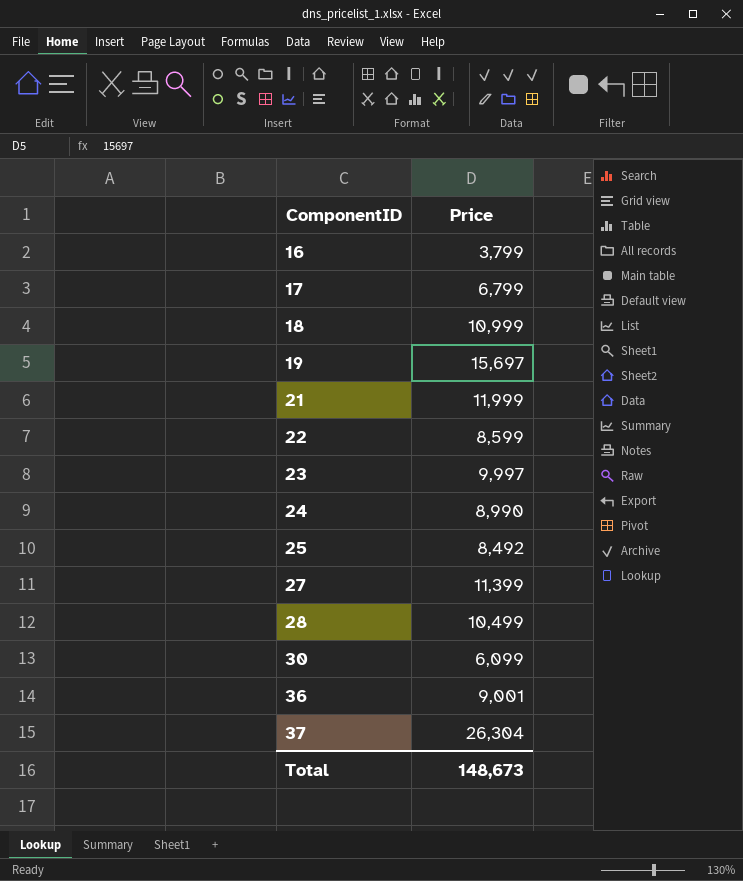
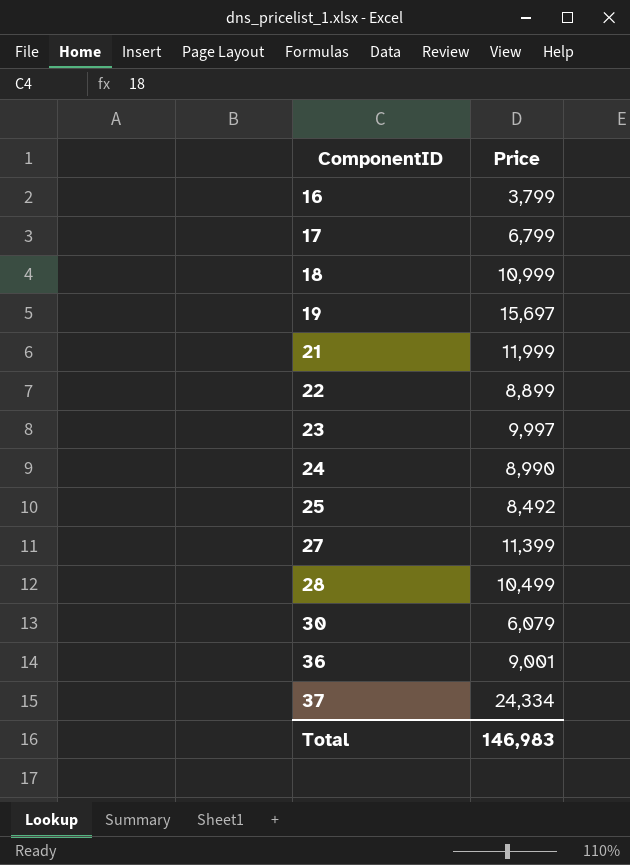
22 | Price: 8,599 -> 8,899
30 | Price: 6,099 -> 6,079
37 | Price: 26,304 -> 24,334
Total | Price: 148,673 -> 146,983

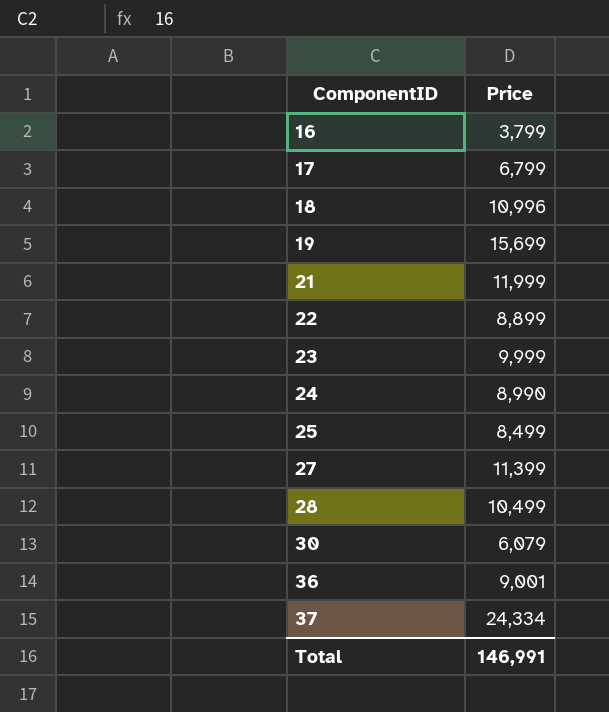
18 | Price: 10,999 -> 10,996
19 | Price: 15,697 -> 15,699
23 | Price: 9,997 -> 9,999
25 | Price: 8,492 -> 8,499
Total | Price: 146,983 -> 146,991

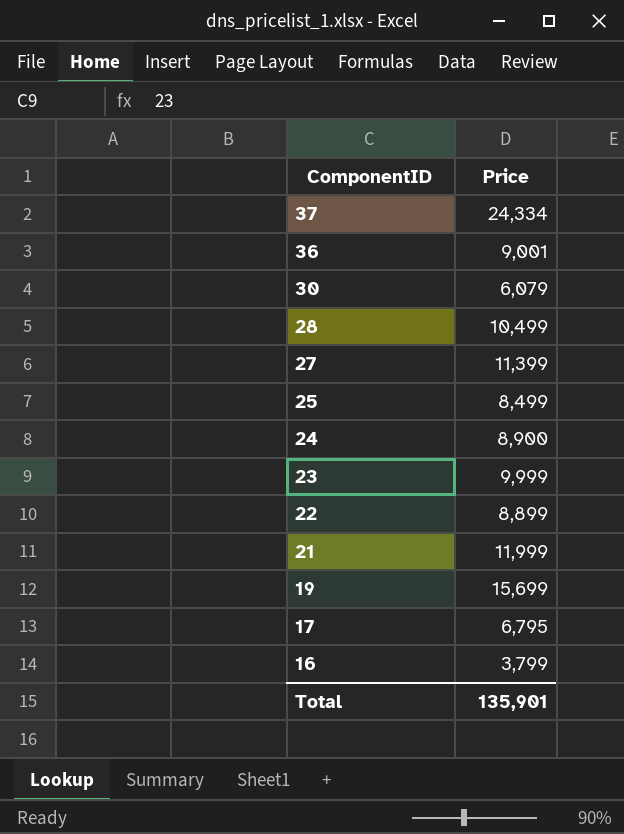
row order: ComponentID ascending -> ComponentID descending
row 18: 10,996 -> none
24 | Price: 8,990 -> 8,900
17 | Price: 6,799 -> 6,795
Total | Price: 146,991 -> 135,901

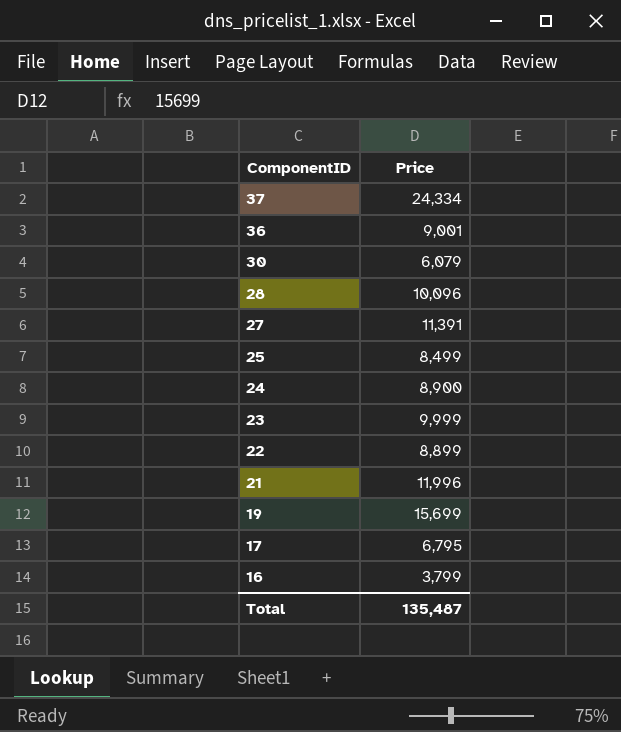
28 | Price: 10,499 -> 10,096
27 | Price: 11,399 -> 11,391
21 | Price: 11,999 -> 11,996
Total | Price: 135,901 -> 135,487

